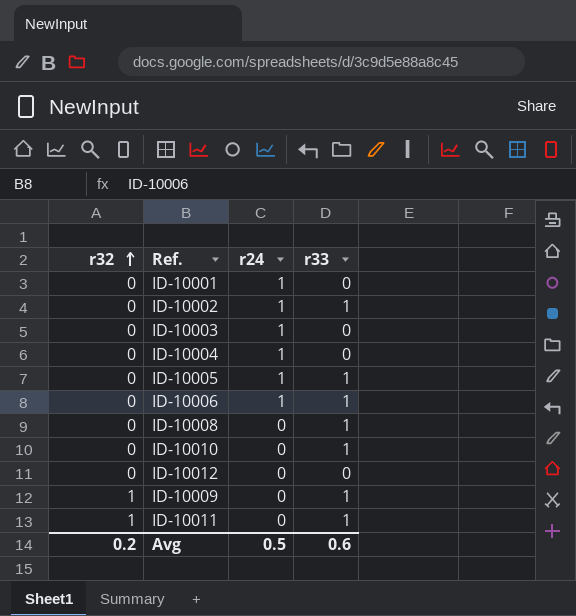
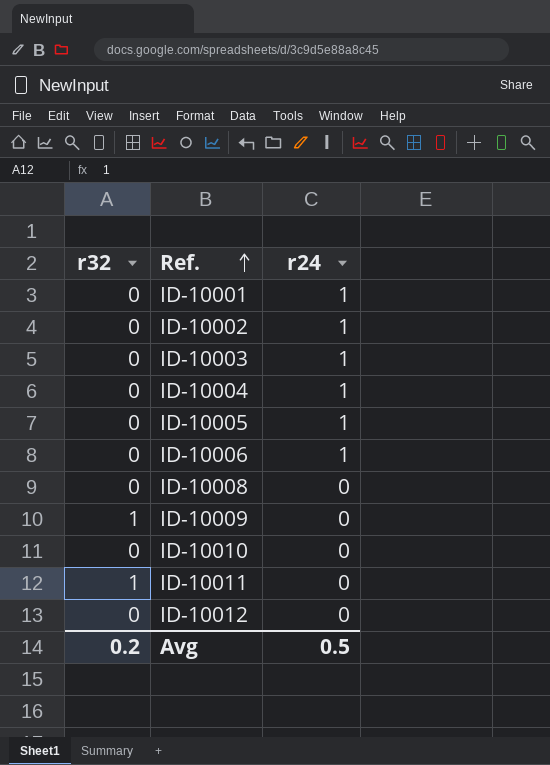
row order: r32 ascending -> Ref. ascending
column r33 | position: 4 -> none

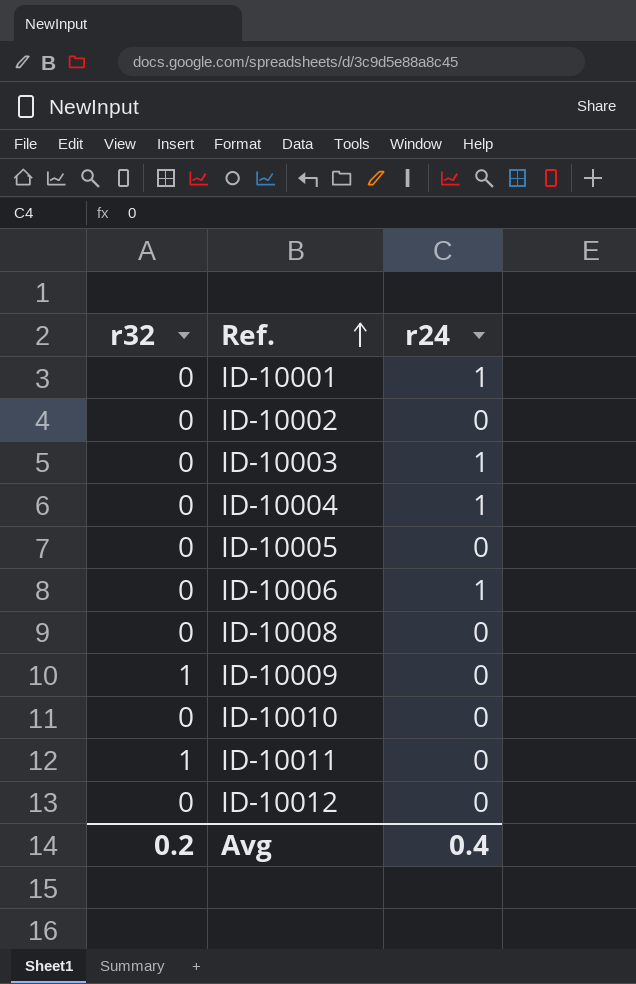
ID-10002 | r24: 1 -> 0
ID-10005 | r24: 1 -> 0
Avg | r24: 0.5 -> 0.4

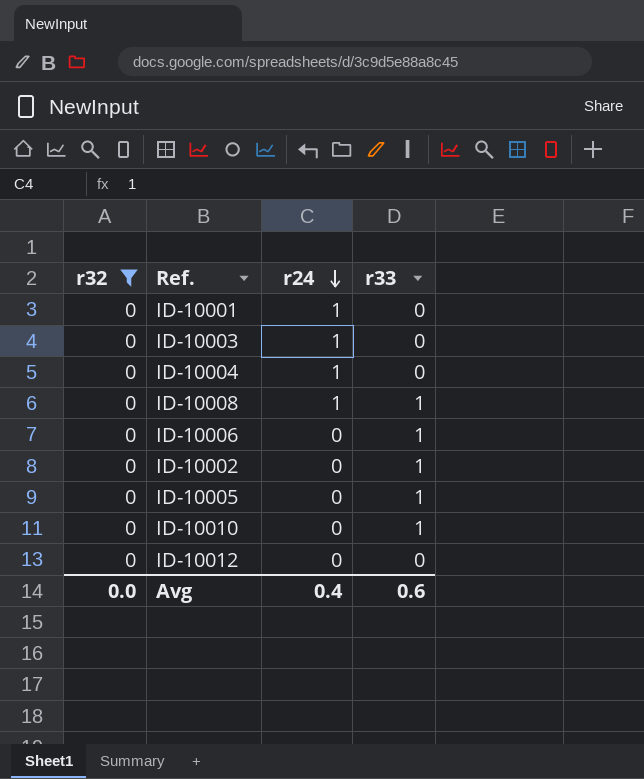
filter: none -> r32 = 0
row order: Ref. ascending -> r24 descending
column r33 | position: none -> 4
ID-10008 | r24: 0 -> 1
ID-10006 | r24: 1 -> 0
Avg | r32: 0.2 -> 0.0

